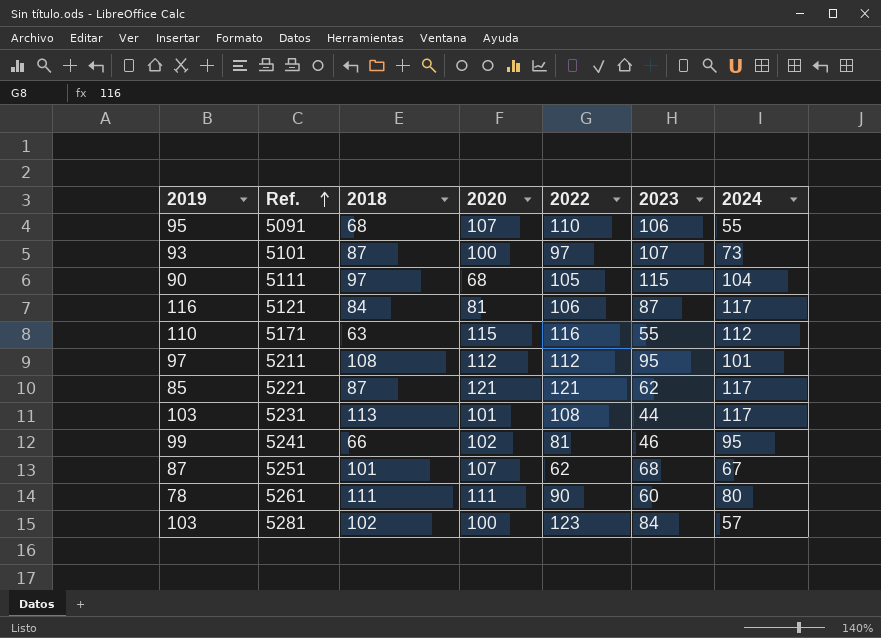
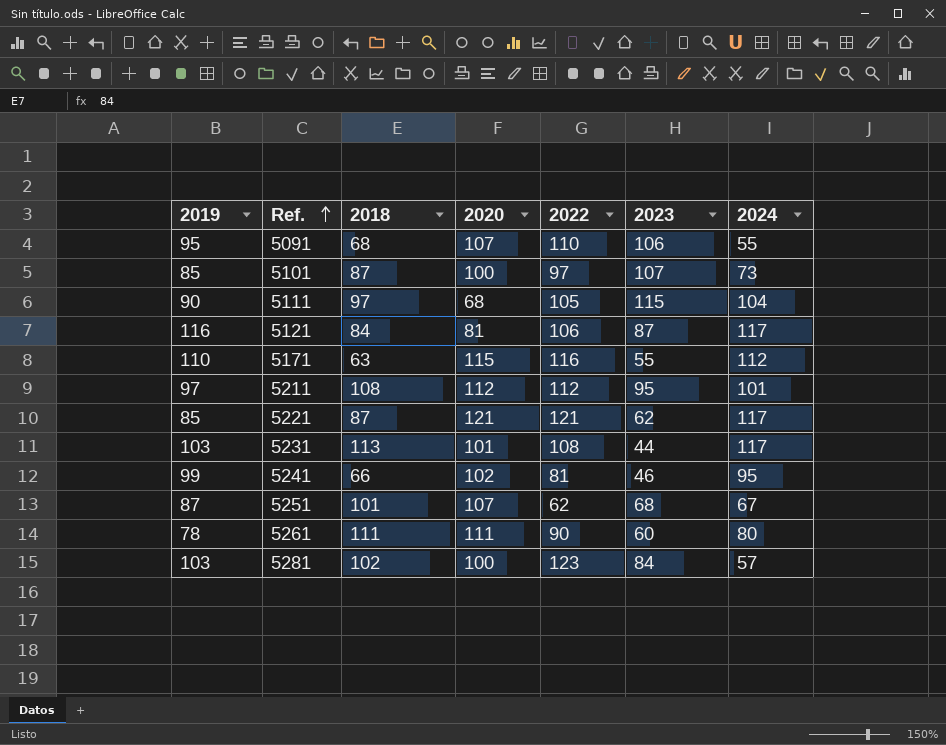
5101 | 2019: 93 -> 85

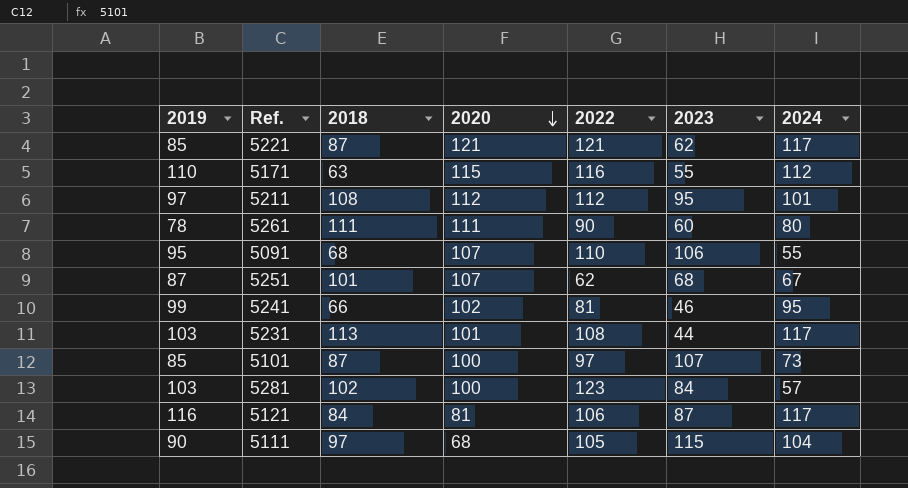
row order: Ref. ascending -> 2020 descending

